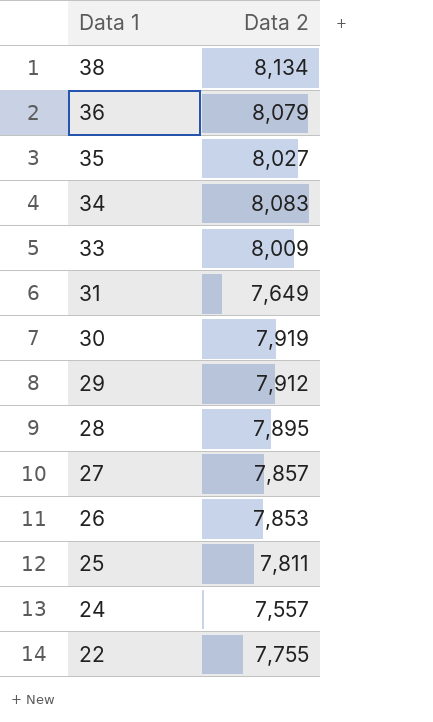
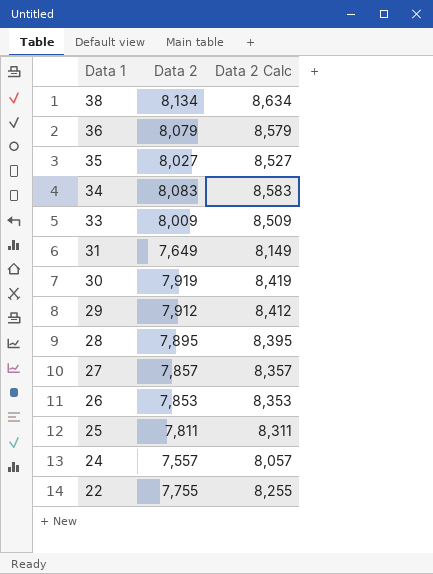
column Data 2 Calc | formula: none -> [Data 2] + 500

